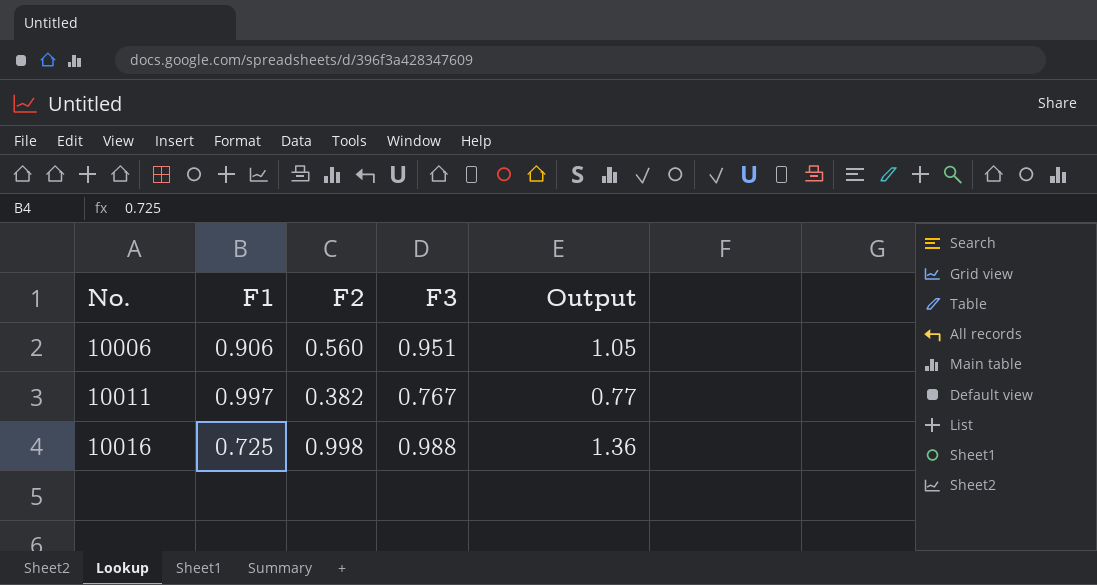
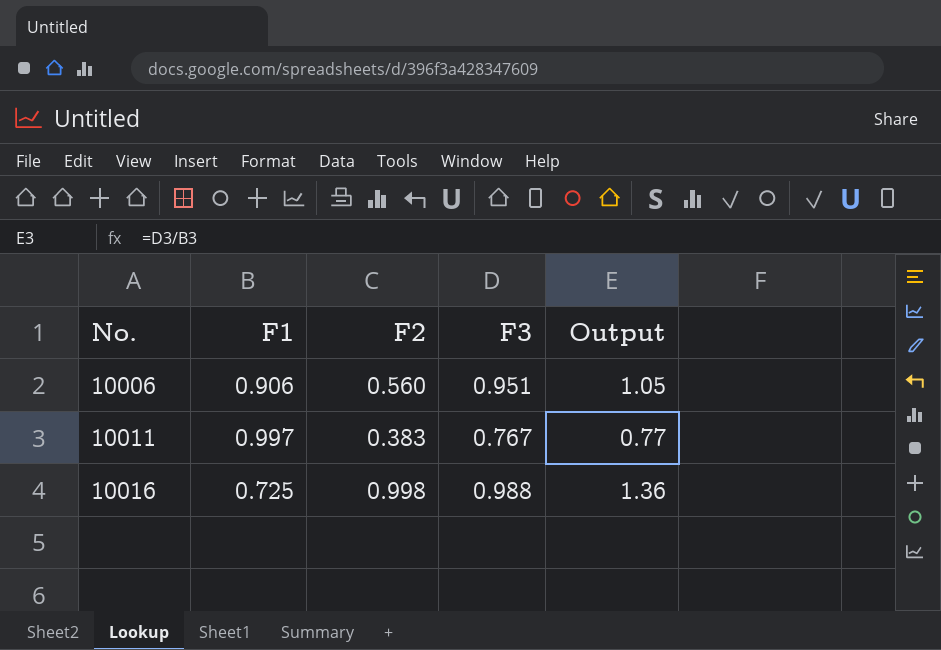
10011 | F2: 0.382 -> 0.383

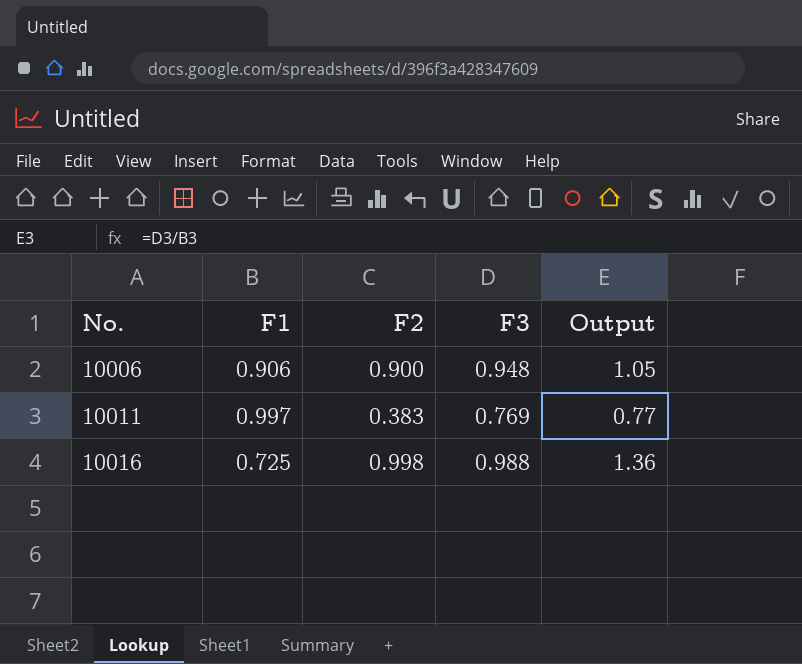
10006 | F2: 0.560 -> 0.900
10006 | F3: 0.951 -> 0.948
10011 | F3: 0.767 -> 0.769

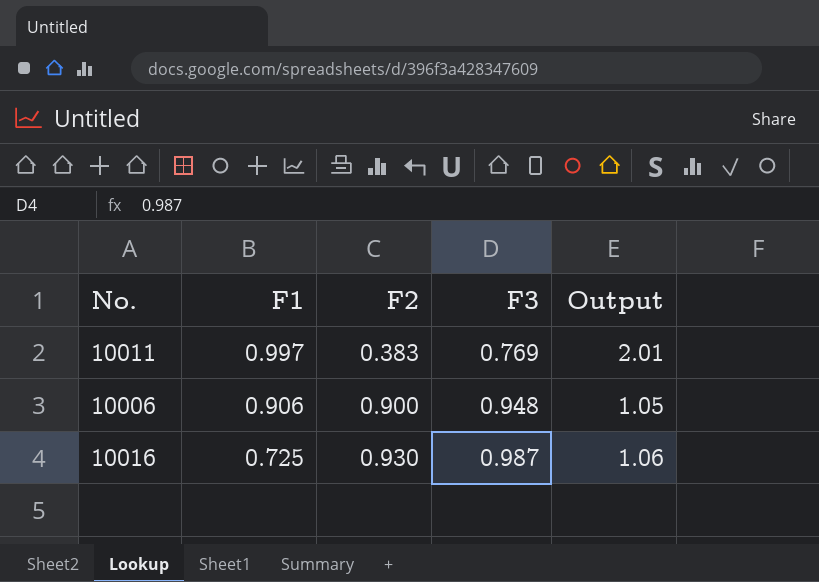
row order: No. ascending -> F1 descending
column Output | formula: [F3] / [F1] -> [F3] / [F2]
10016 | F2: 0.998 -> 0.930
10016 | F3: 0.988 -> 0.987

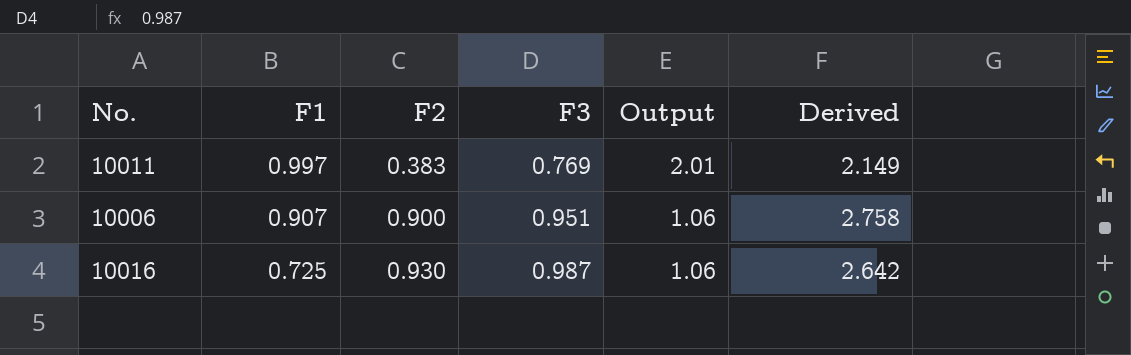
column Derived | formula: none -> [F1] + [F2] + [F3]
10006 | F1: 0.906 -> 0.907
10006 | F3: 0.948 -> 0.951
10006 | Output: 1.05 -> 1.06

